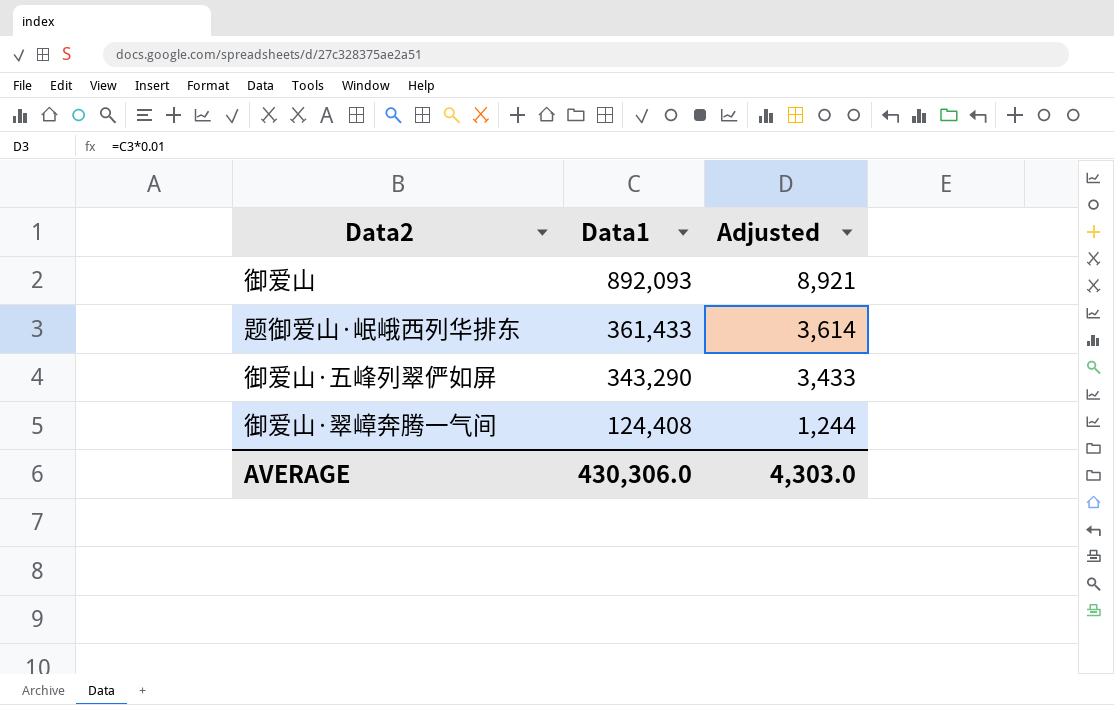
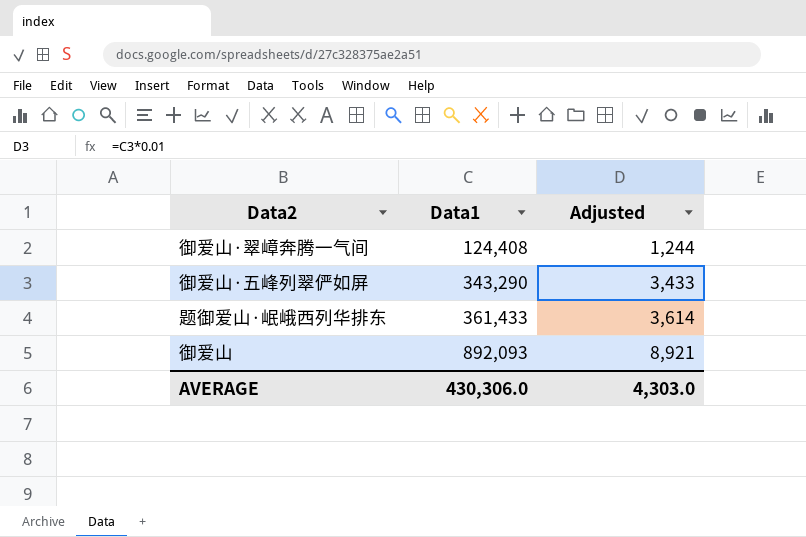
row order: Data1 descending -> Data1 ascending

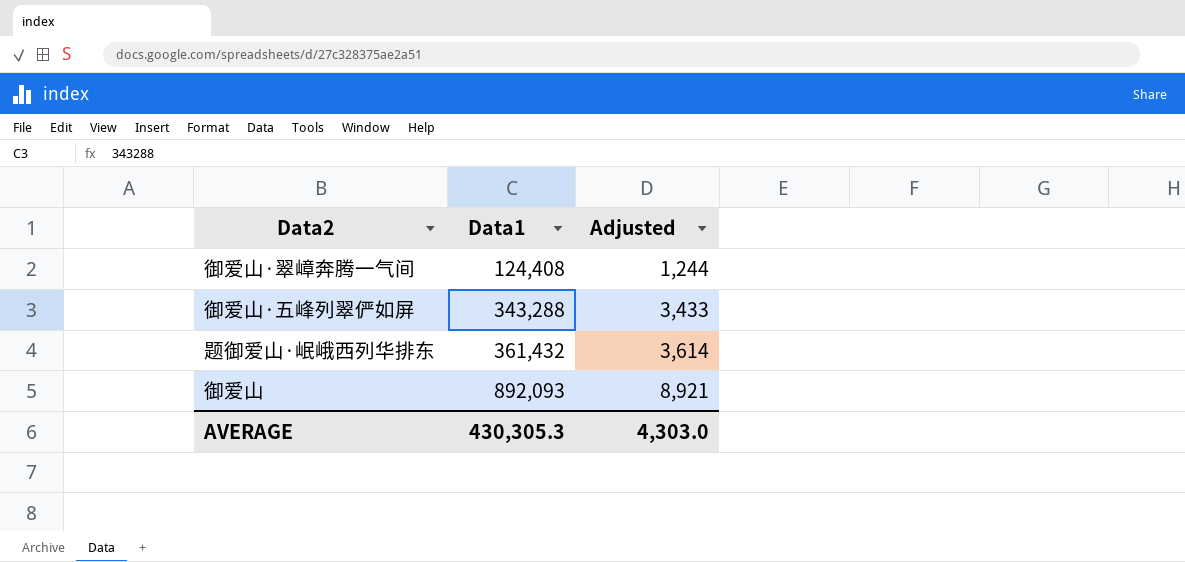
御爱山·五峰列翠俨如屏 | Data1: 343,290 -> 343,288
题御爱山·岷峨西列华排东 | Data1: 361,433 -> 361,432
AVERAGE | Data1: 430,306.0 -> 430,305.3

